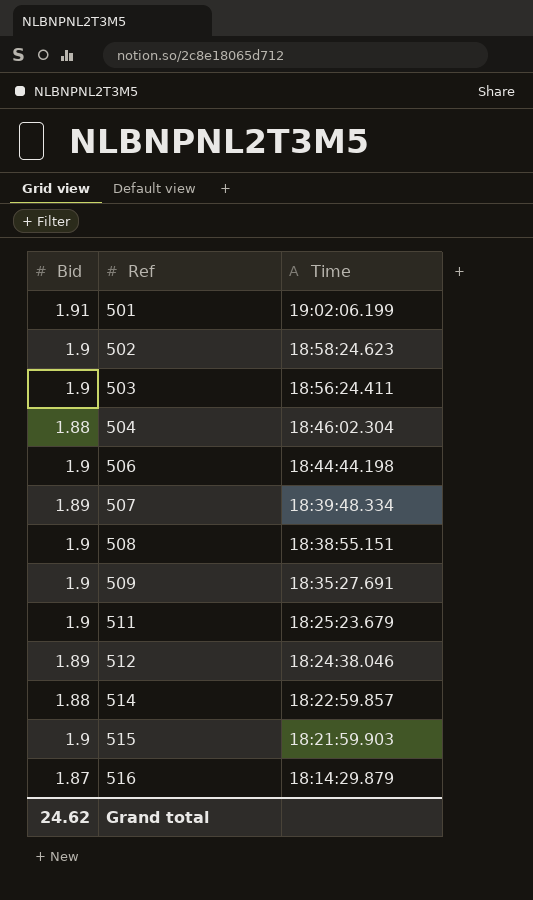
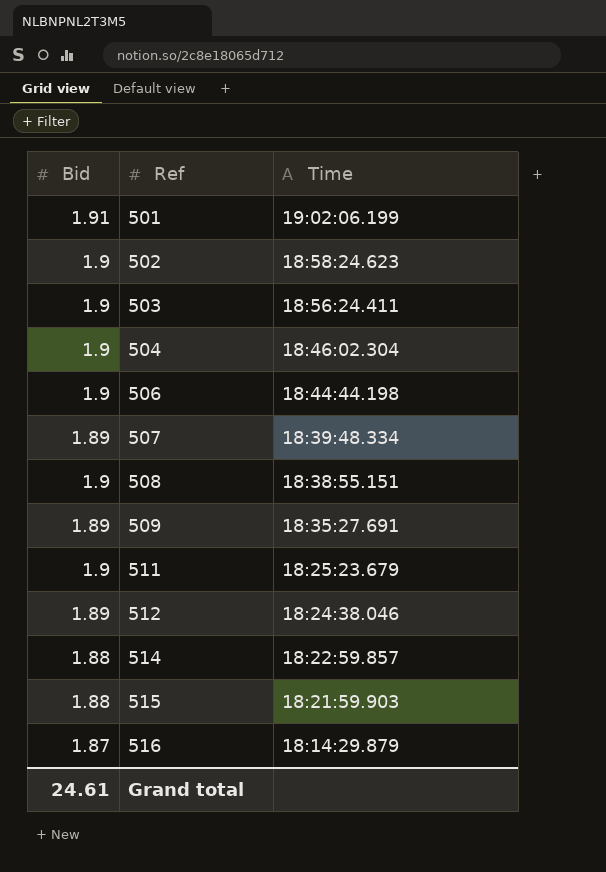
504 | Bid: 1.88 -> 1.9
509 | Bid: 1.9 -> 1.89
515 | Bid: 1.9 -> 1.88
Grand total | Bid: 24.62 -> 24.61

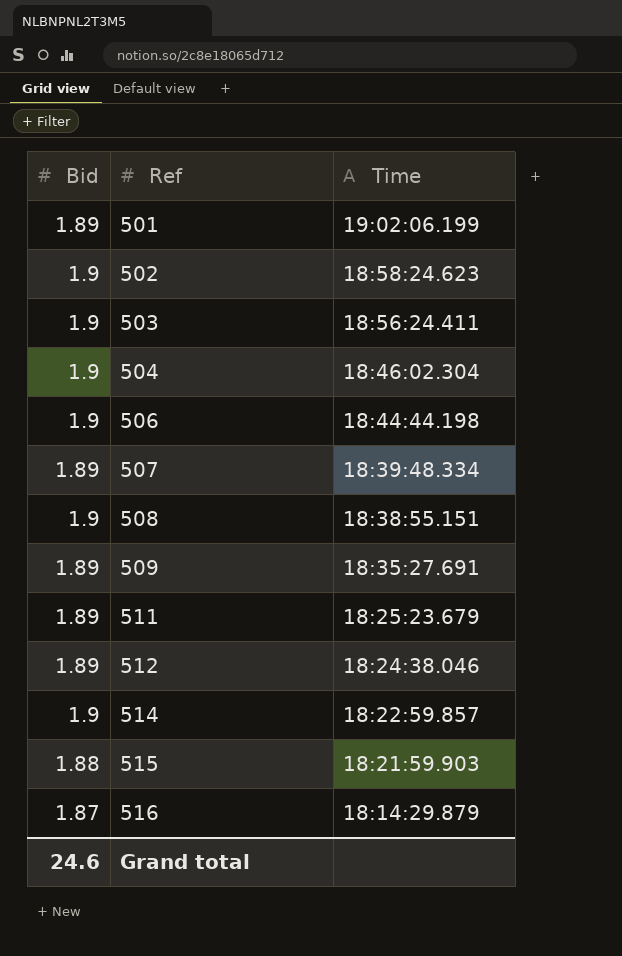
501 | Bid: 1.91 -> 1.89
511 | Bid: 1.9 -> 1.89
514 | Bid: 1.88 -> 1.9
Grand total | Bid: 24.61 -> 24.6

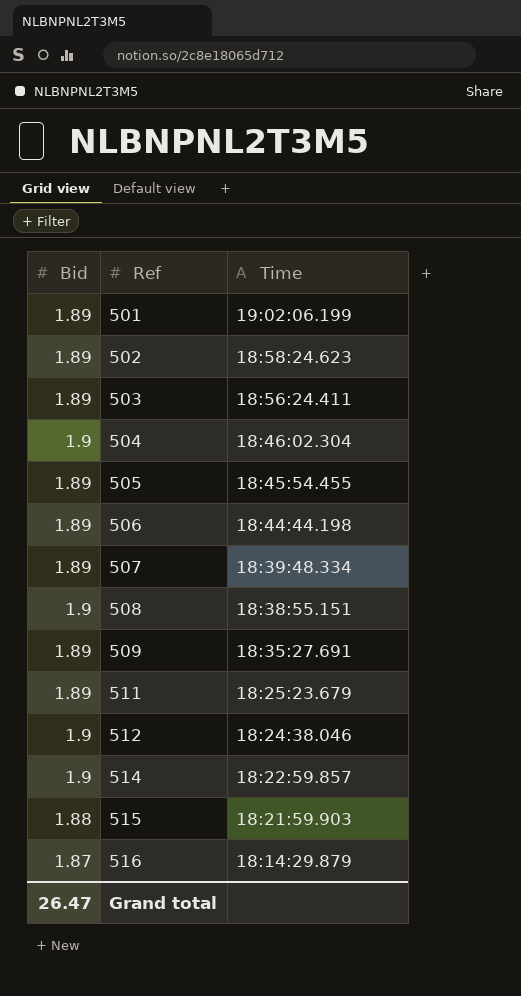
502 | Bid: 1.9 -> 1.89
503 | Bid: 1.9 -> 1.89
row 505: none -> 1.89 | 18:45:54.455
506 | Bid: 1.9 -> 1.89
512 | Bid: 1.89 -> 1.9
Grand total | Bid: 24.6 -> 26.47

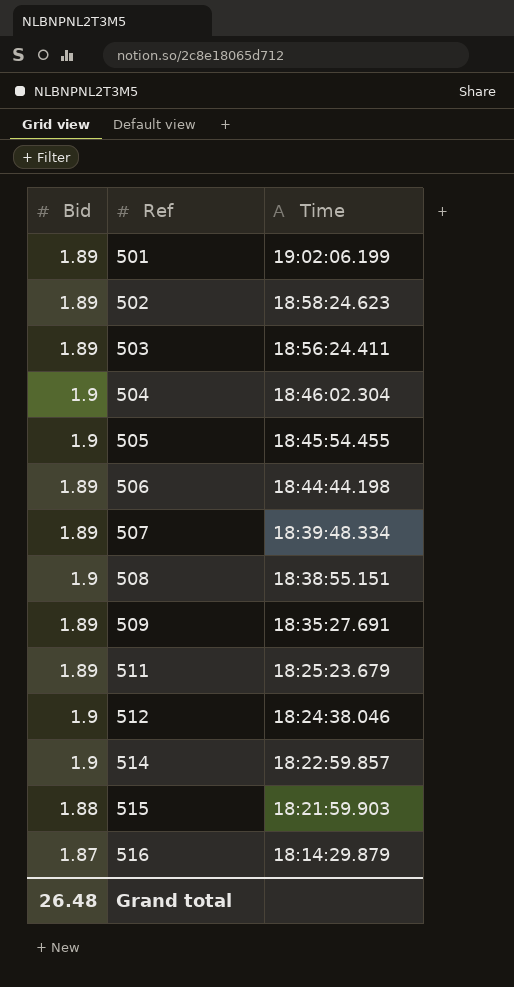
505 | Bid: 1.89 -> 1.9
Grand total | Bid: 26.47 -> 26.48

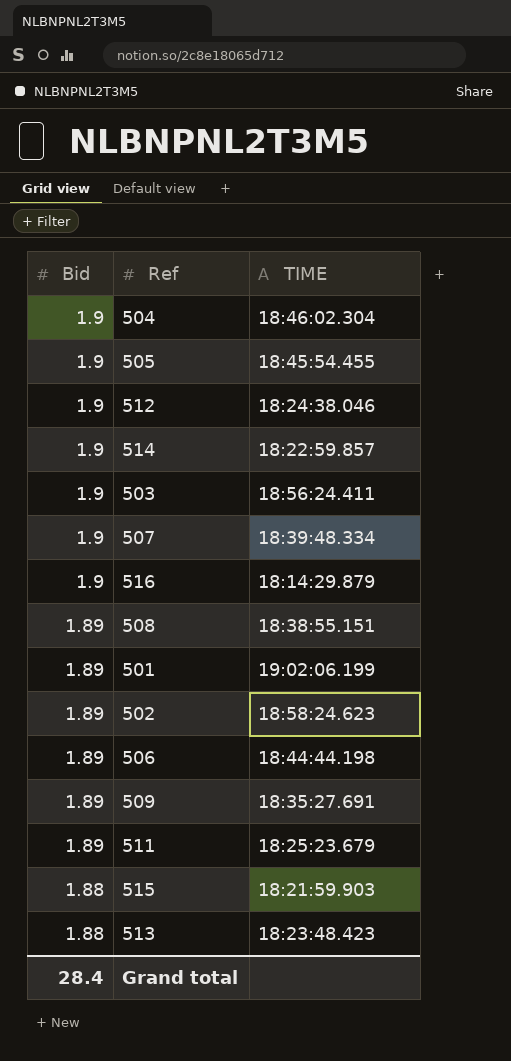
row order: Ref ascending -> Bid descending
column name: Time -> TIME
503 | Bid: 1.89 -> 1.9
507 | Bid: 1.89 -> 1.9
516 | Bid: 1.87 -> 1.9
508 | Bid: 1.9 -> 1.89
row 513: none -> 1.88 | 18:23:48.423
Grand total | Bid: 26.48 -> 28.4

